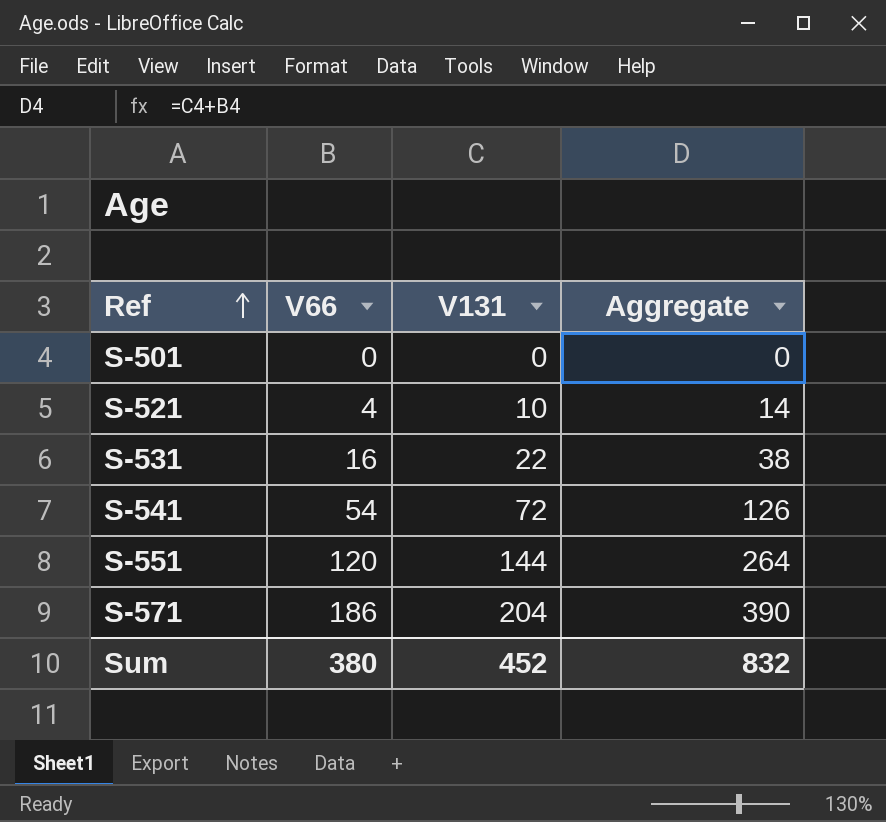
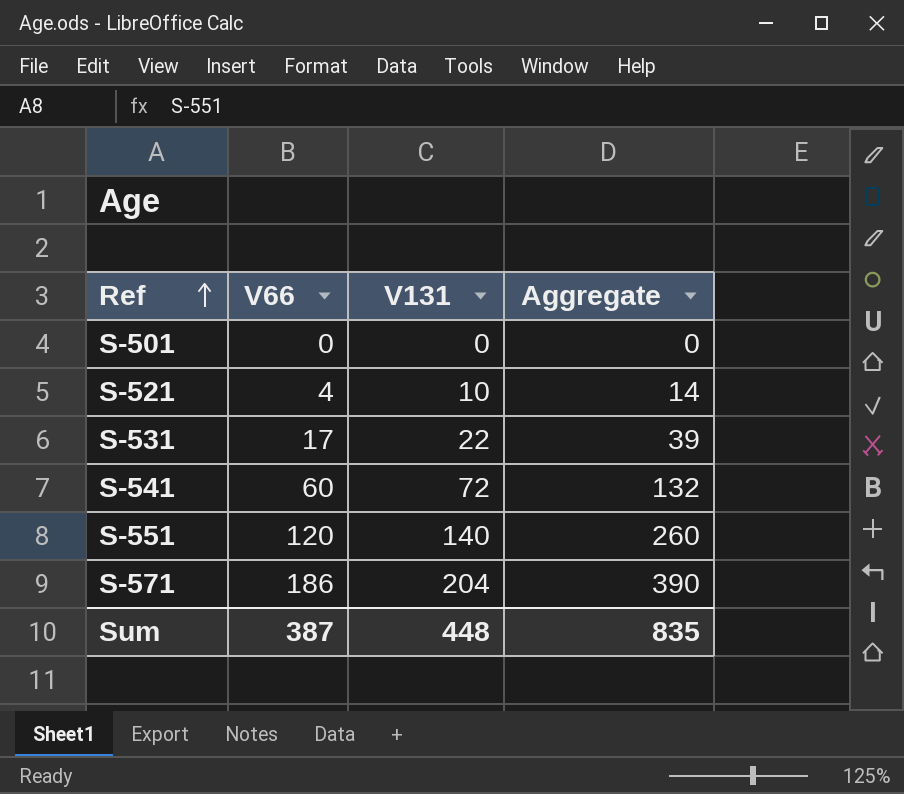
S-531 | V66: 16 -> 17
S-531 | Aggregate: 38 -> 39
S-541 | V66: 54 -> 60
S-541 | Aggregate: 126 -> 132
S-551 | V131: 144 -> 140
S-551 | Aggregate: 264 -> 260
Sum | V66: 380 -> 387
Sum | V131: 452 -> 448
Sum | Aggregate: 832 -> 835

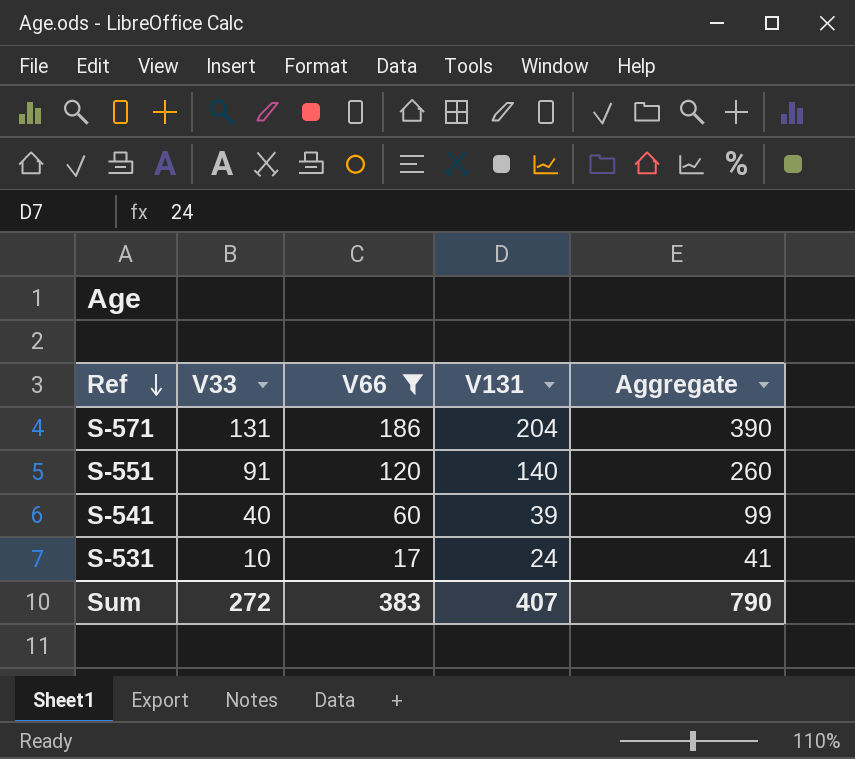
filter: none -> V66 >= 17
row order: Ref ascending -> Ref descending
column V33 | position: none -> 2
S-541 | V131: 72 -> 39
S-541 | Aggregate: 132 -> 99
S-531 | V131: 22 -> 24
S-531 | Aggregate: 39 -> 41
Sum | V66: 387 -> 383
Sum | V131: 448 -> 407
Sum | Aggregate: 835 -> 790

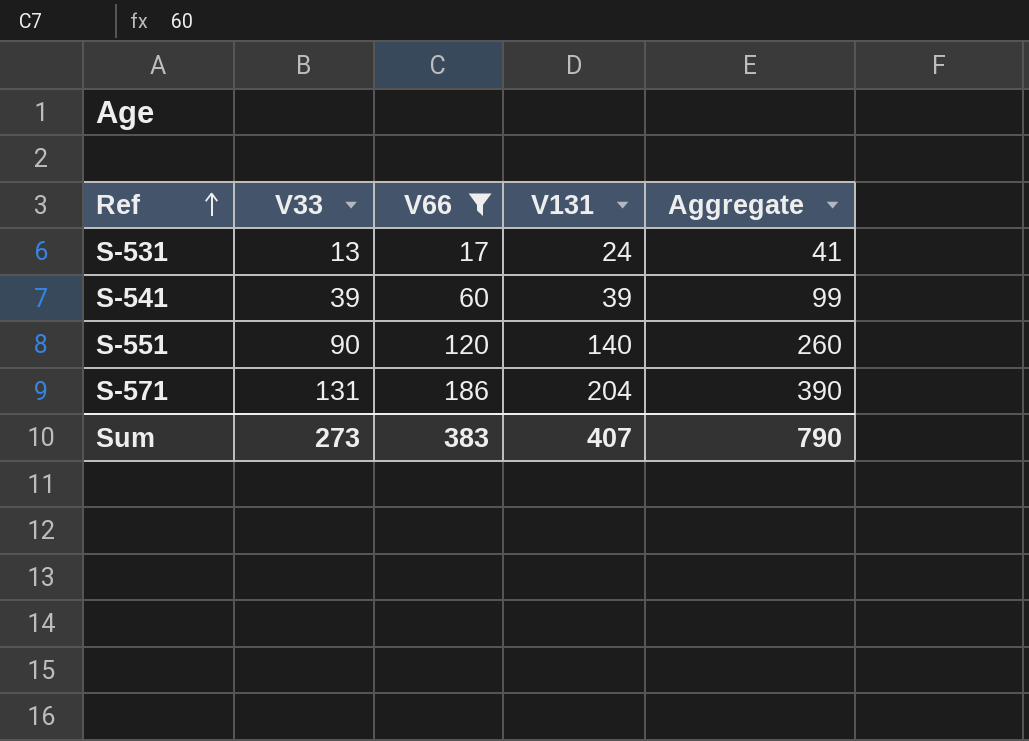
row order: Ref descending -> Ref ascending
S-531 | V33: 10 -> 13
S-541 | V33: 40 -> 39
S-551 | V33: 91 -> 90
Sum | V33: 272 -> 273

